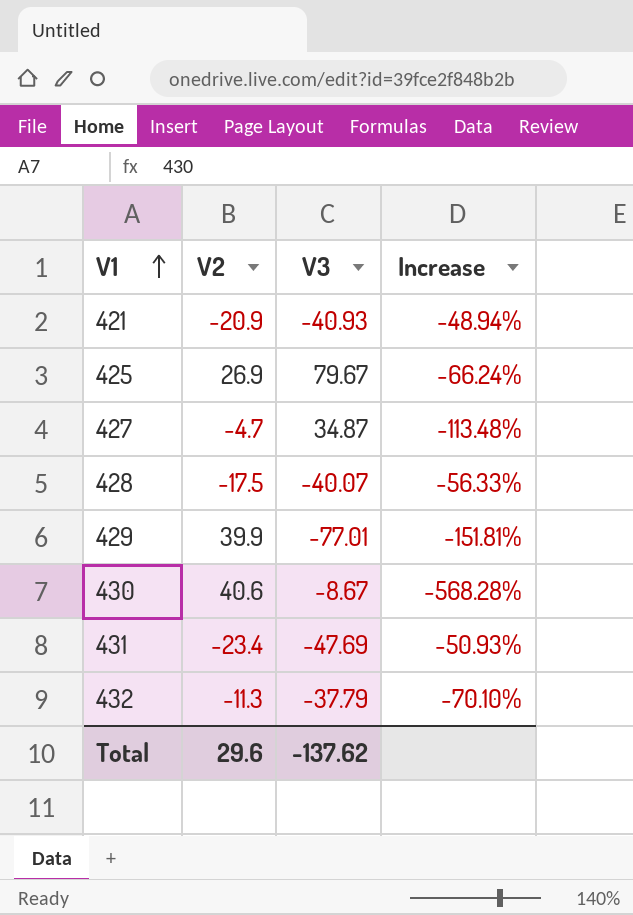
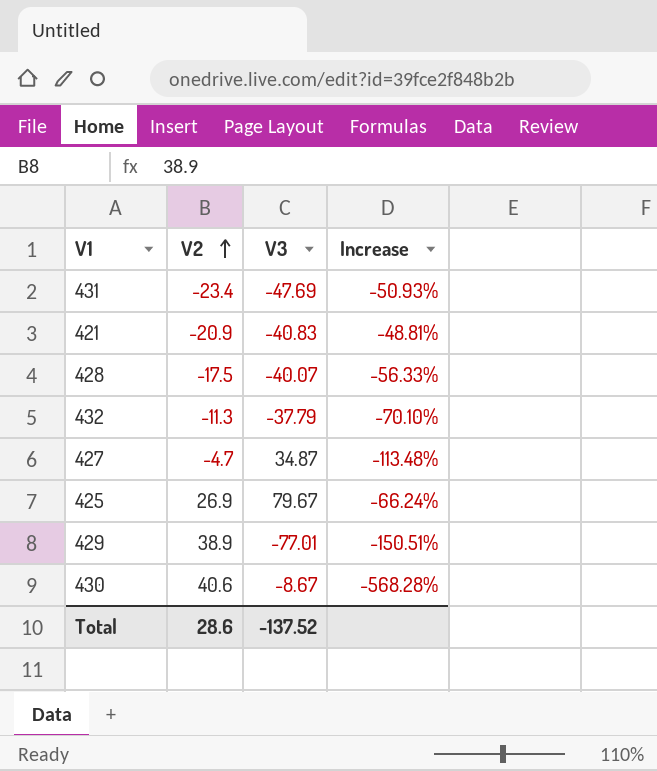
row order: V1 ascending -> V2 ascending
421 | V3: -40.93 -> -40.83
421 | Increase: -48.94% -> -48.81%
429 | V2: 39.9 -> 38.9
429 | Increase: -151.81% -> -150.51%
Total | V2: 29.6 -> 28.6
Total | V3: -137.62 -> -137.52

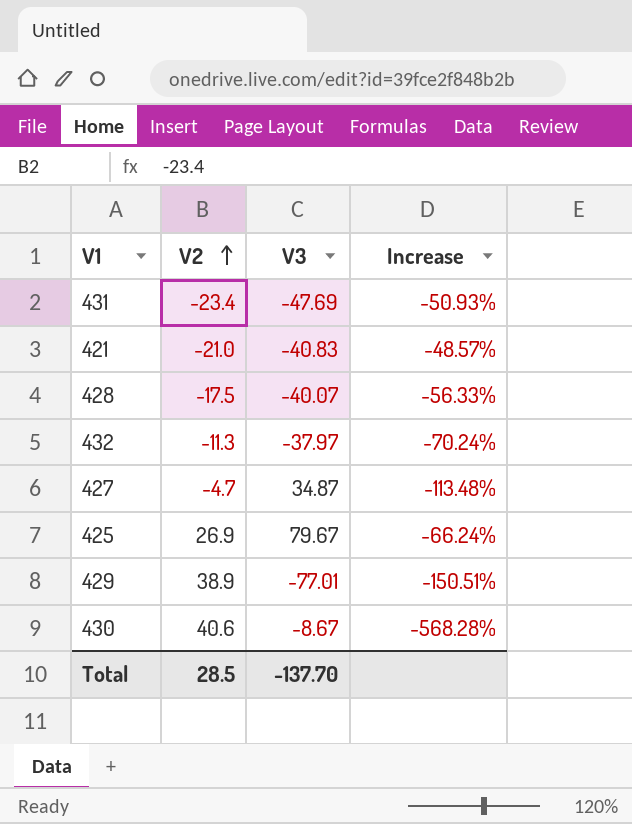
421 | V2: -20.9 -> -21.0
421 | Increase: -48.81% -> -48.57%
432 | V3: -37.79 -> -37.97
432 | Increase: -70.10% -> -70.24%
Total | V2: 28.6 -> 28.5
Total | V3: -137.52 -> -137.70

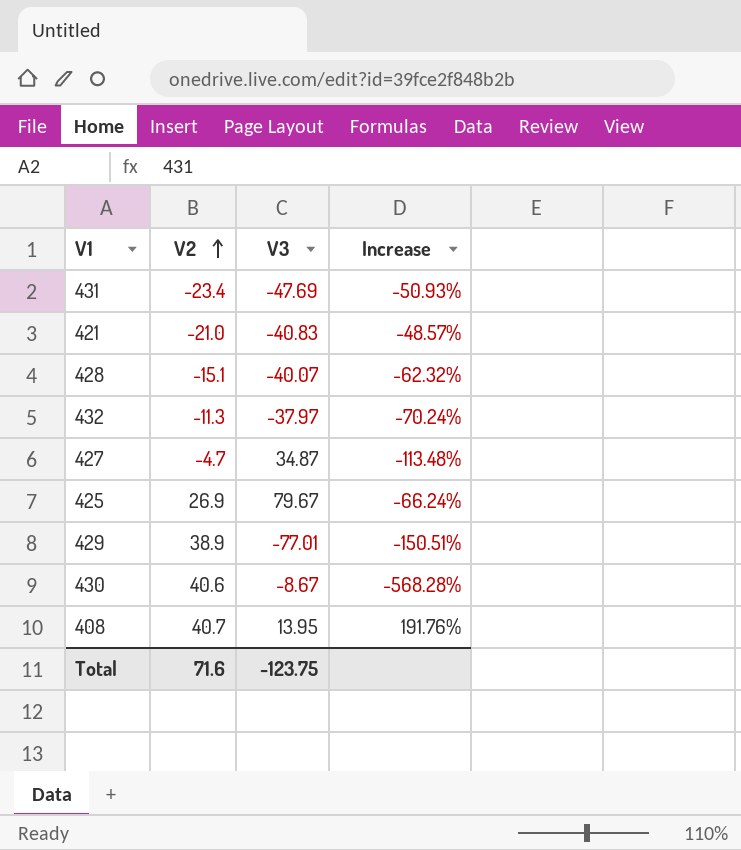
428 | V2: -17.5 -> -15.1
428 | Increase: -56.33% -> -62.32%
row 408: none -> 40.7 | 13.95 | 191.76%
Total | V2: 28.5 -> 71.6
Total | V3: -137.70 -> -123.75

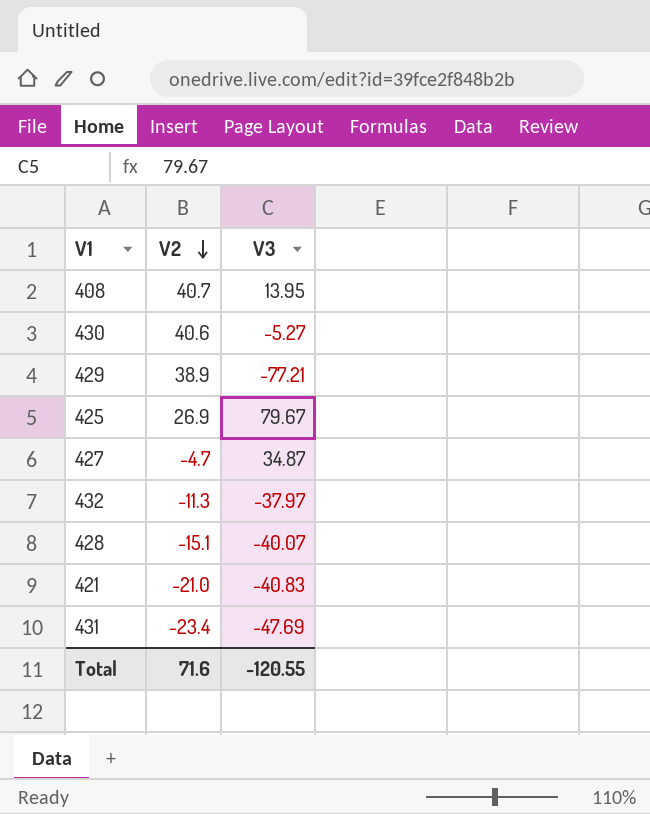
row order: V2 ascending -> V2 descending
column Increase | formula: ([V2] - [V3]) / [V3] -> none
430 | V3: -8.67 -> -5.27
429 | V3: -77.01 -> -77.21
Total | V3: -123.75 -> -120.55

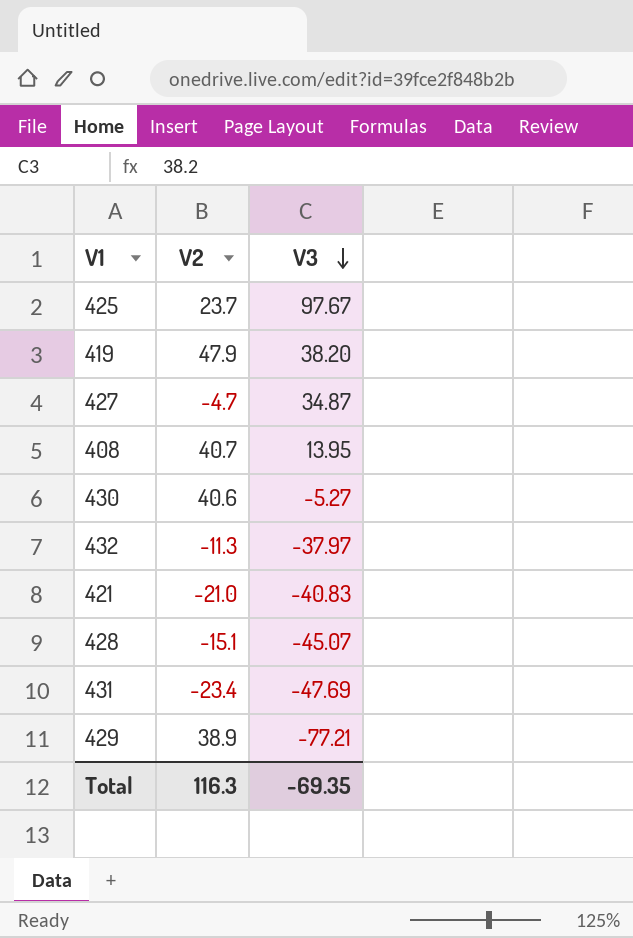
row order: V2 descending -> V3 descending
425 | V2: 26.9 -> 23.7
425 | V3: 79.67 -> 97.67
row 419: none -> 47.9 | 38.20
428 | V3: -40.07 -> -45.07
Total | V2: 71.6 -> 116.3
Total | V3: -120.55 -> -69.35

